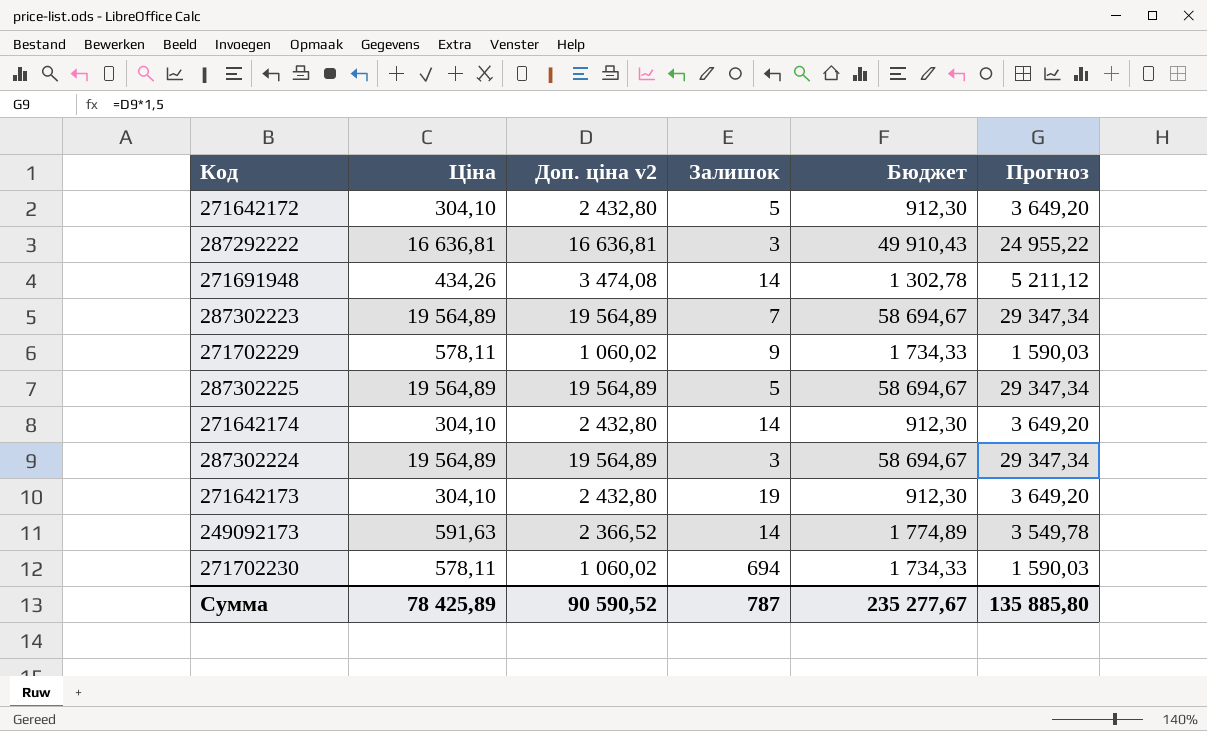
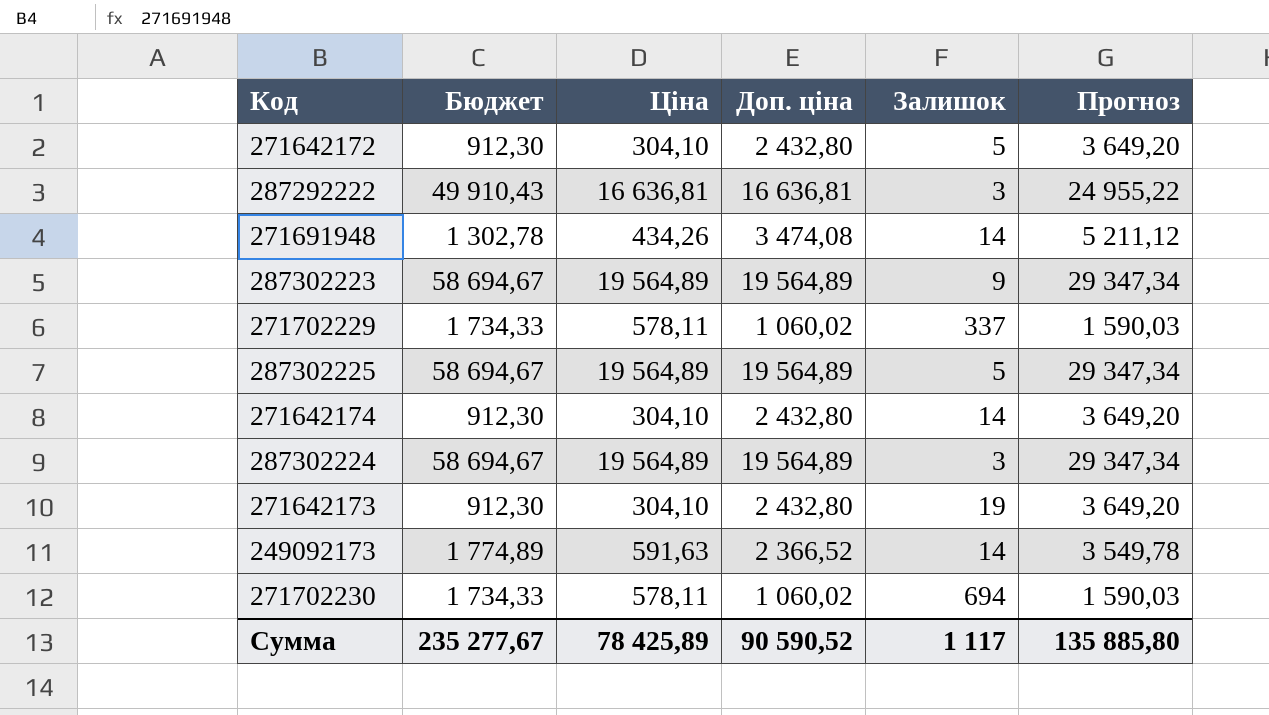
column Бюджет | position: 5 -> 2
column name: Доп. ціна v2 -> Доп. ціна
287302223 | Залишок: 7 -> 9
271702229 | Залишок: 9 -> 337
Сумма | Залишок: 787 -> 1 117

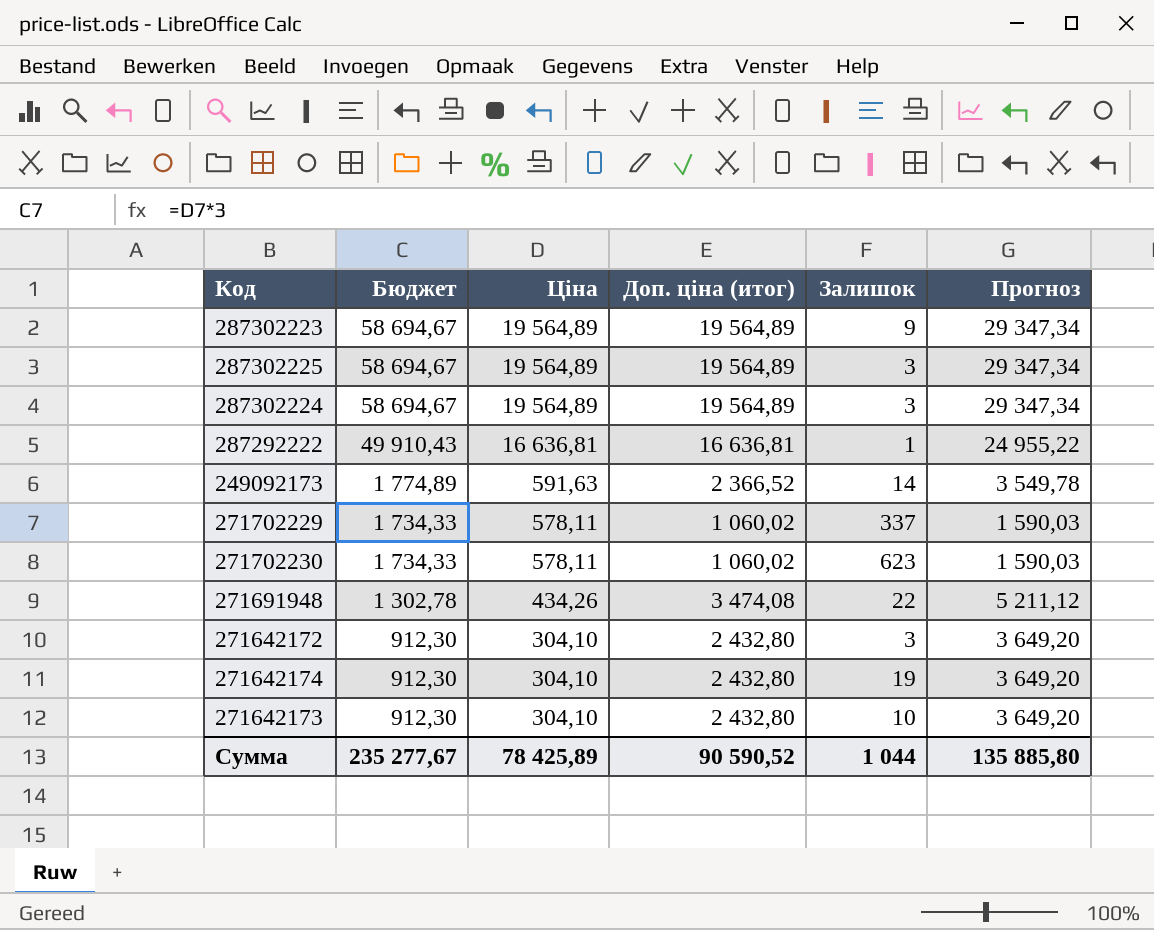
row order: none -> Бюджет descending
column name: Доп. ціна -> Доп. ціна (итог)
287302225 | Залишок: 5 -> 3
287292222 | Залишок: 3 -> 1
271702230 | Залишок: 694 -> 623
271691948 | Залишок: 14 -> 22
271642172 | Залишок: 5 -> 3
271642174 | Залишок: 14 -> 19
271642173 | Залишок: 19 -> 10
Сумма | Залишок: 1 117 -> 1 044

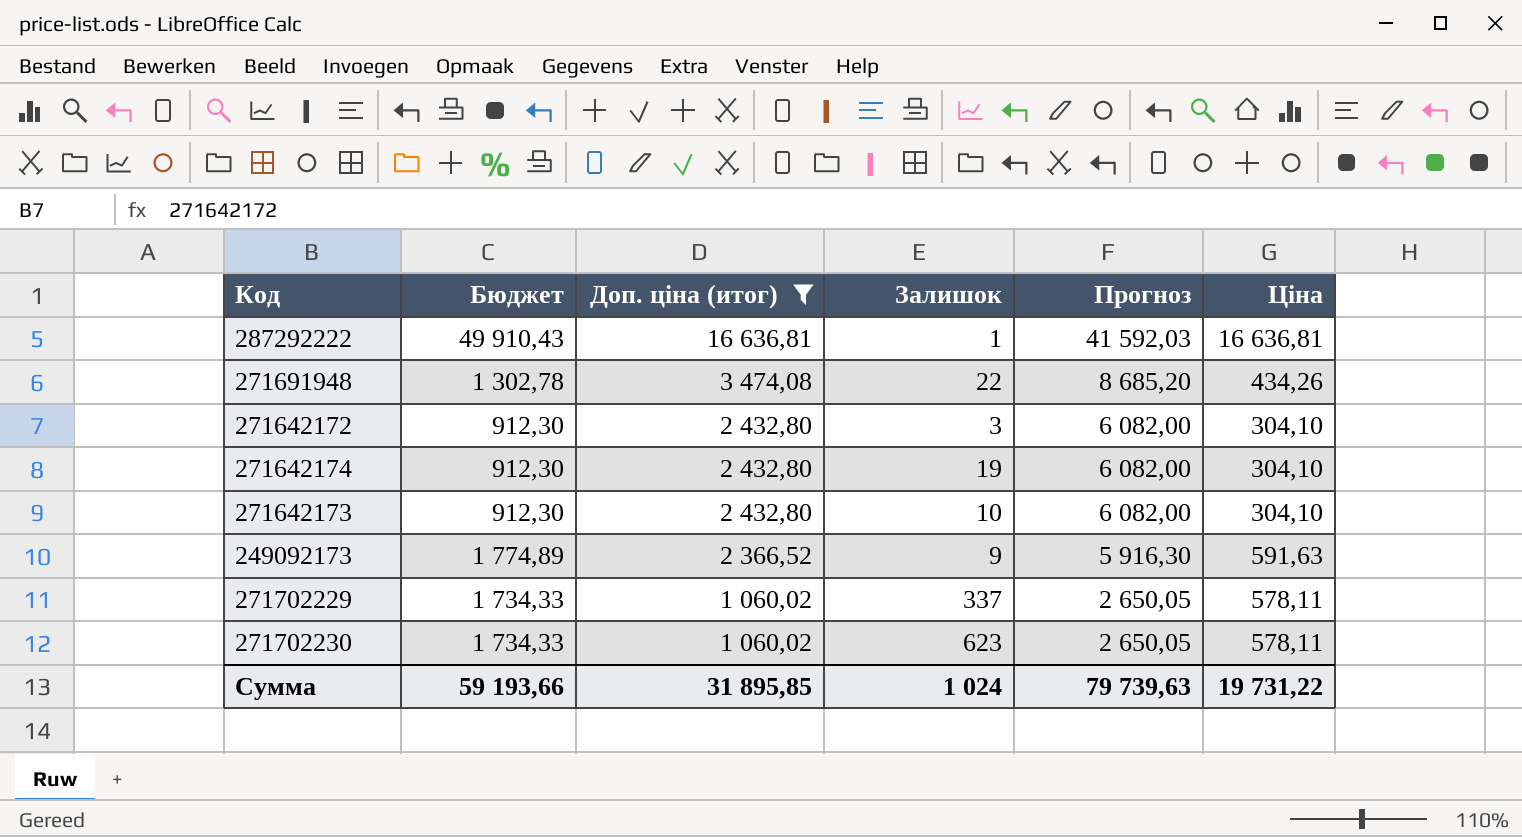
filter: none -> Доп. ціна (итог) != 19 564,89
row order: Бюджет descending -> Доп. ціна (итог) descending
column Прогноз | formula: [Доп. ціна (итог)] * 1,5 -> [Доп. ціна (итог)] * 2,5
column Ціна | position: 3 -> 6
249092173 | Залишок: 14 -> 9
Сумма | Бюджет: 235 277,67 -> 59 193,66
Сумма | Доп. ціна (итог): 90 590,52 -> 31 895,85
Сумма | Залишок: 1 044 -> 1 024
Сумма | Прогноз: 135 885,80 -> 79 739,63
Сумма | Ціна: 78 425,89 -> 19 731,22

